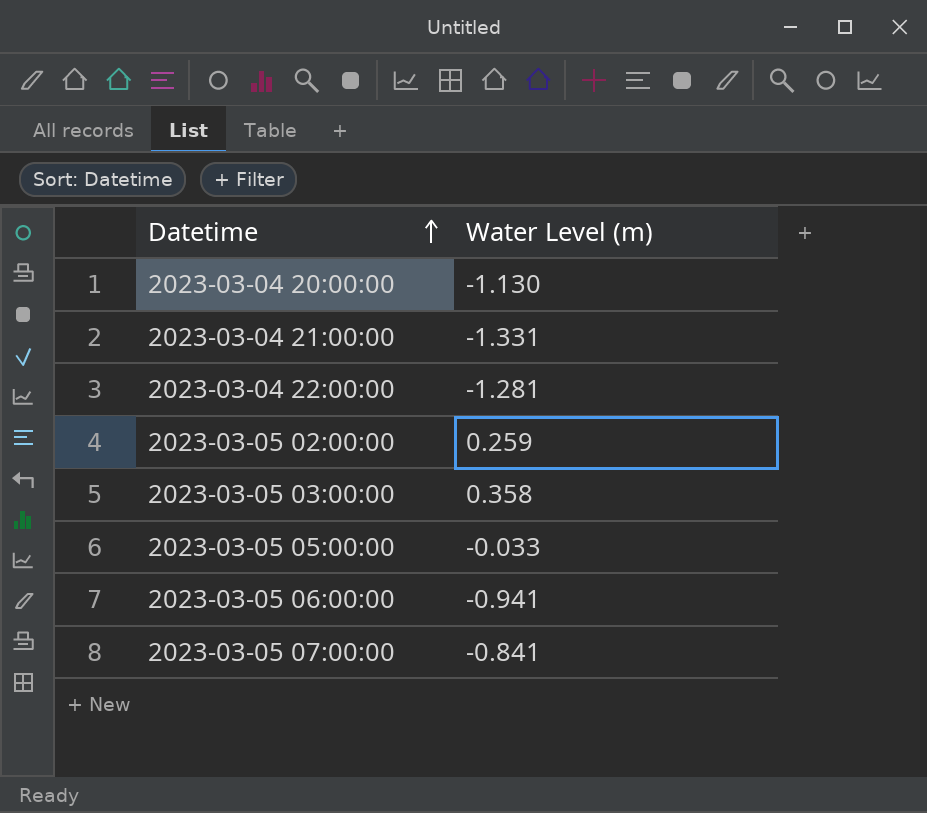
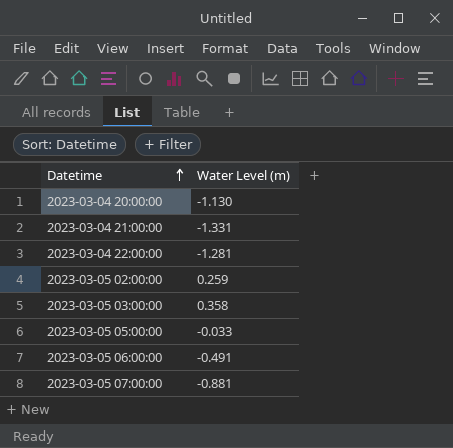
2023-03-05 06:00:00 | Water Level (m): -0.941 -> -0.491
2023-03-05 07:00:00 | Water Level (m): -0.841 -> -0.881

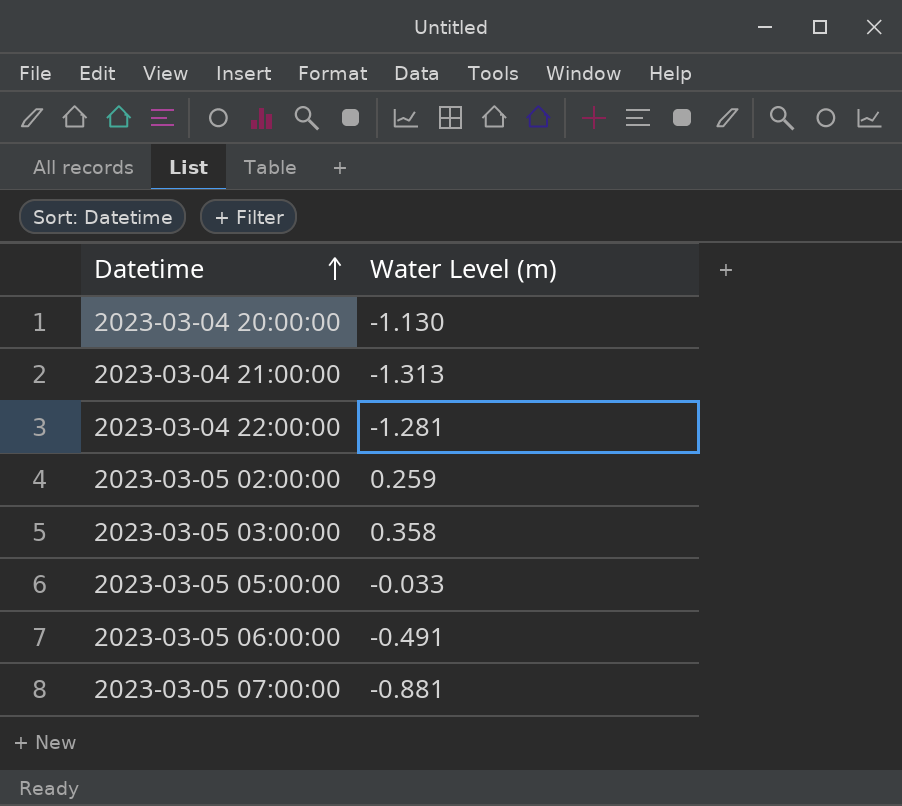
2023-03-04 21:00:00 | Water Level (m): -1.331 -> -1.313

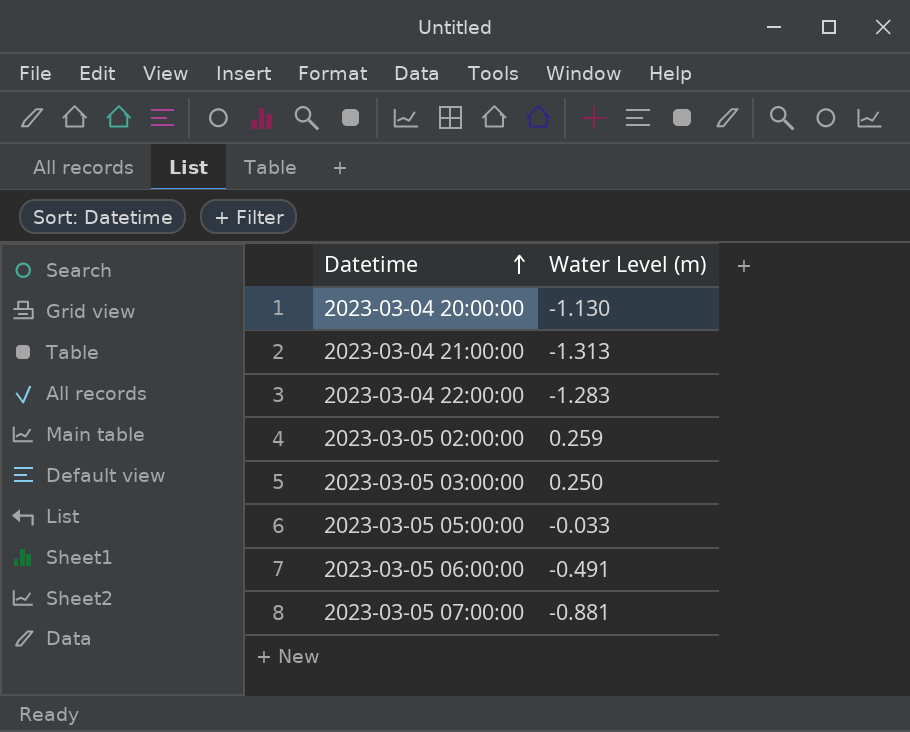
2023-03-04 22:00:00 | Water Level (m): -1.281 -> -1.283
2023-03-05 03:00:00 | Water Level (m): 0.358 -> 0.250

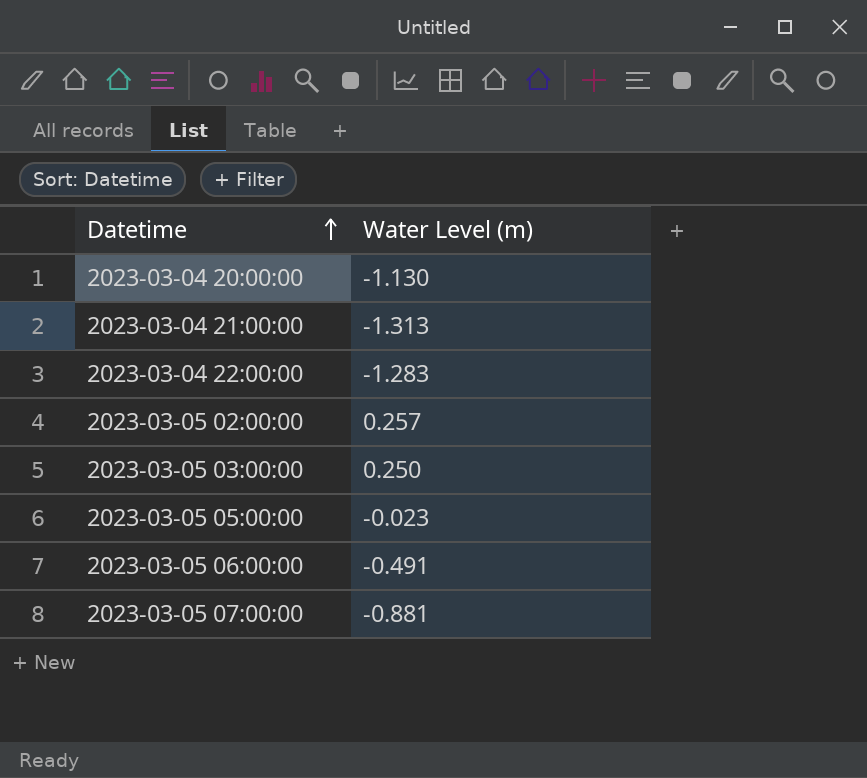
2023-03-05 02:00:00 | Water Level (m): 0.259 -> 0.257
2023-03-05 05:00:00 | Water Level (m): -0.033 -> -0.023

